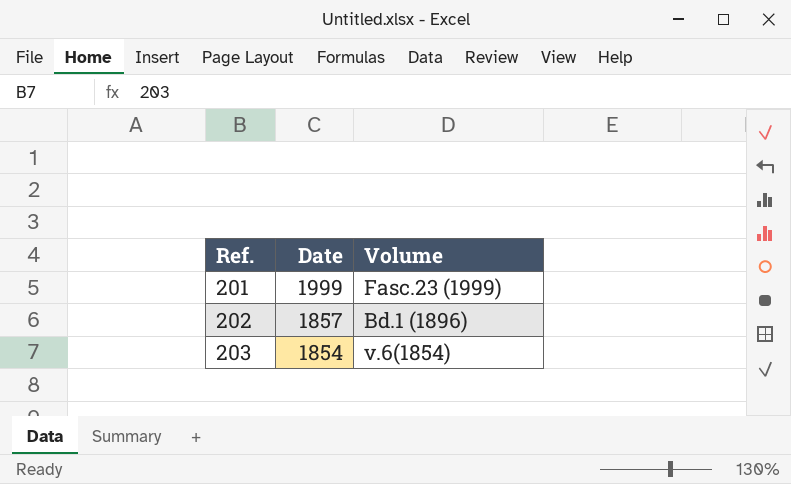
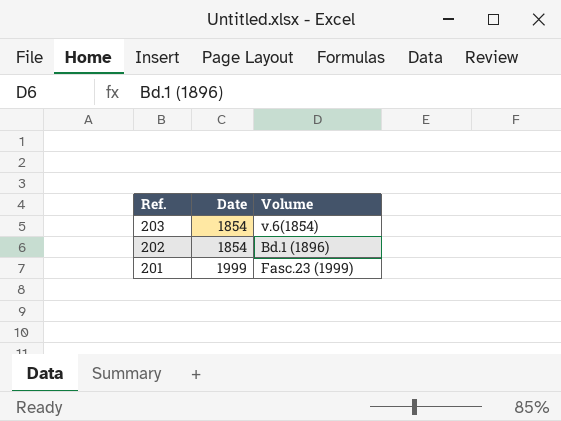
row order: Ref. ascending -> Ref. descending
202 | Date: 1857 -> 1854

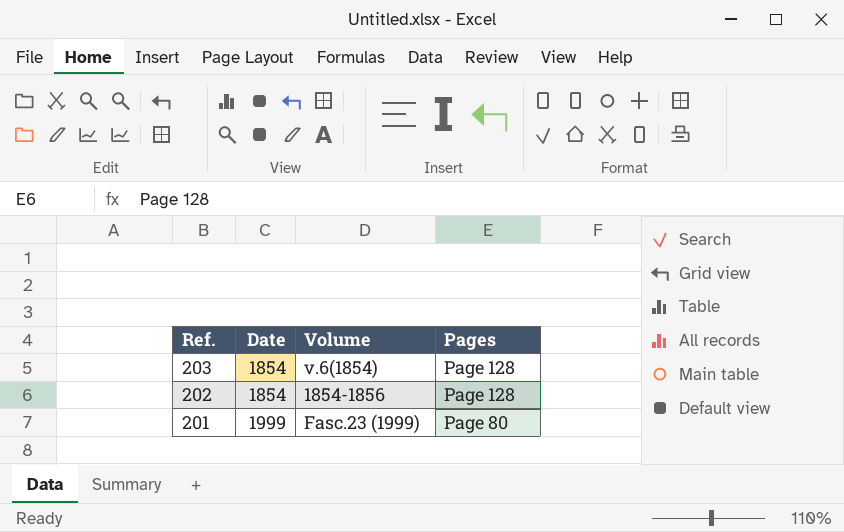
column Pages | position: none -> 4
202 | Volume: Bd.1 (1896) -> 1854-1856

